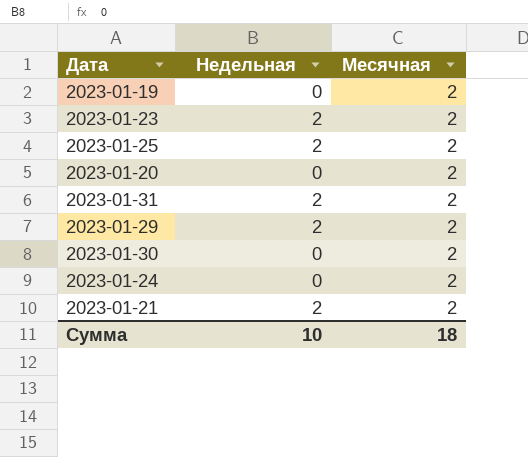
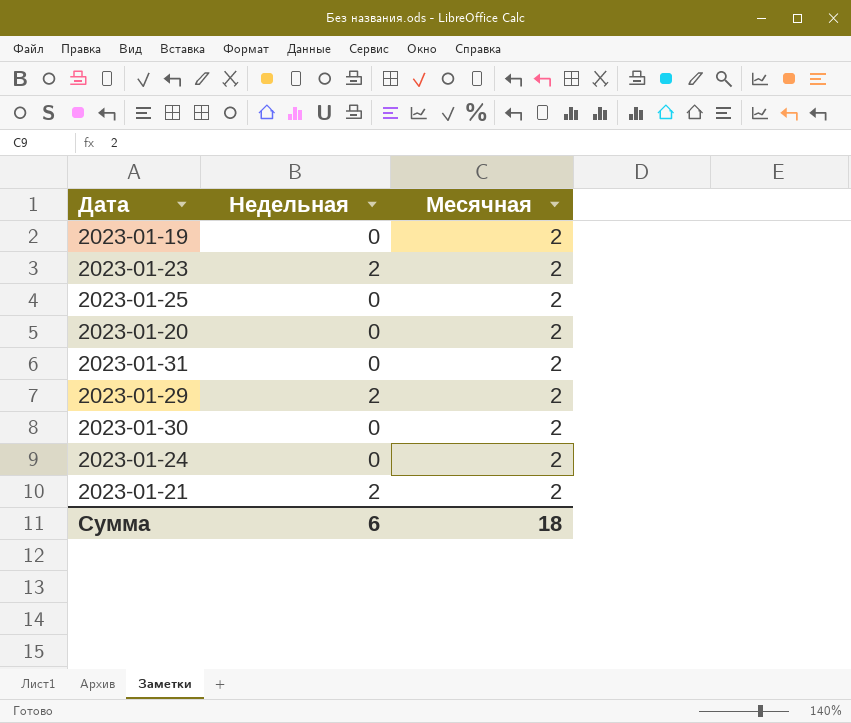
2023-01-25 | Недельная: 2 -> 0
2023-01-31 | Недельная: 2 -> 0
Сумма | Недельная: 10 -> 6

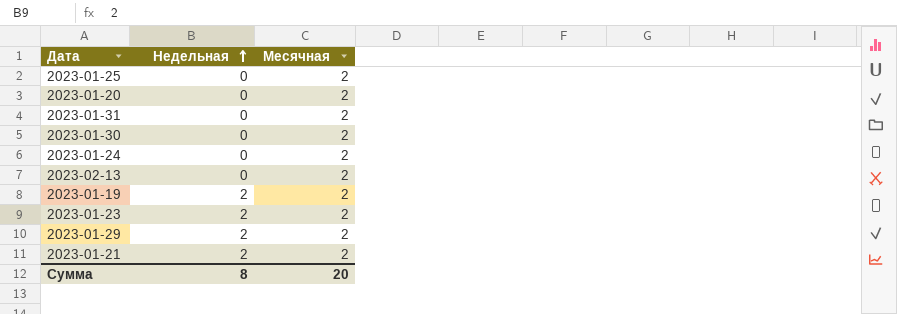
row order: none -> Недельная ascending
row 2023-02-13: none -> 0 | 2
2023-01-19 | Недельная: 0 -> 2
Сумма | Недельная: 6 -> 8
Сумма | Месячная: 18 -> 20

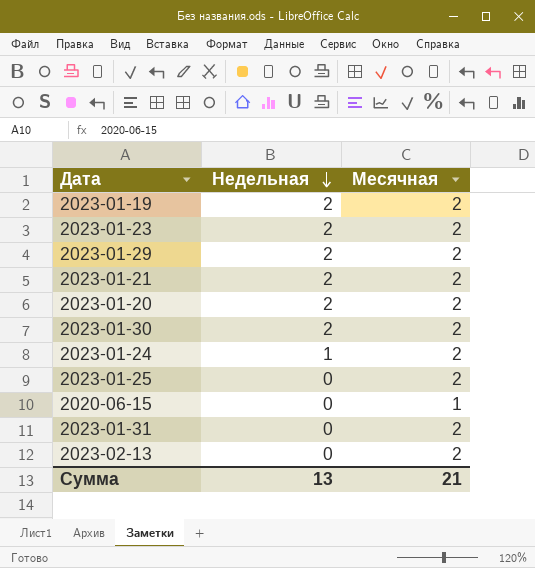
row order: Недельная ascending -> Недельная descending
2023-01-20 | Недельная: 0 -> 2
2023-01-30 | Недельная: 0 -> 2
2023-01-24 | Недельная: 0 -> 1
row 2020-06-15: none -> 0 | 1
Сумма | Недельная: 8 -> 13
Сумма | Месячная: 20 -> 21

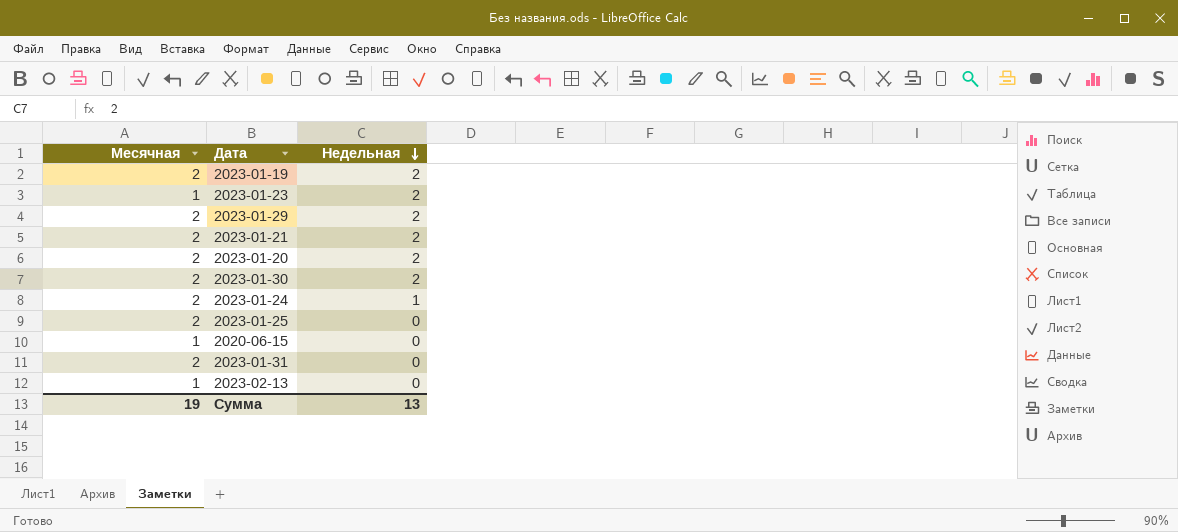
column Месячная | position: 3 -> 1
2023-01-23 | Месячная: 2 -> 1
2023-02-13 | Месячная: 2 -> 1
Сумма | Месячная: 21 -> 19

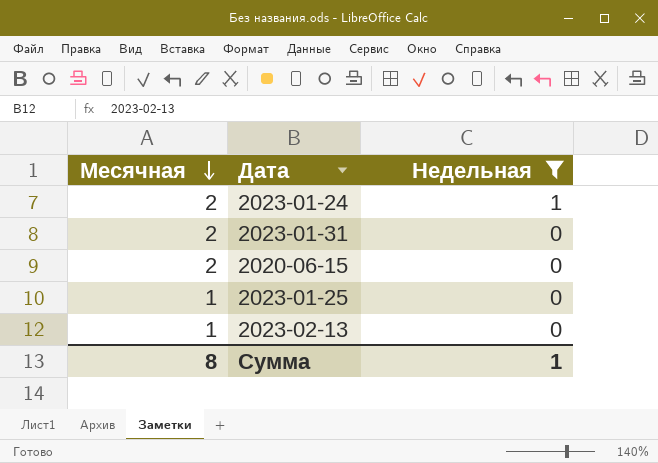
filter: none -> Недельная != 2
row order: Недельная descending -> Месячная descending
2020-06-15 | Месячная: 1 -> 2
2023-01-25 | Месячная: 2 -> 1
Сумма | Месячная: 19 -> 8
Сумма | Недельная: 13 -> 1

